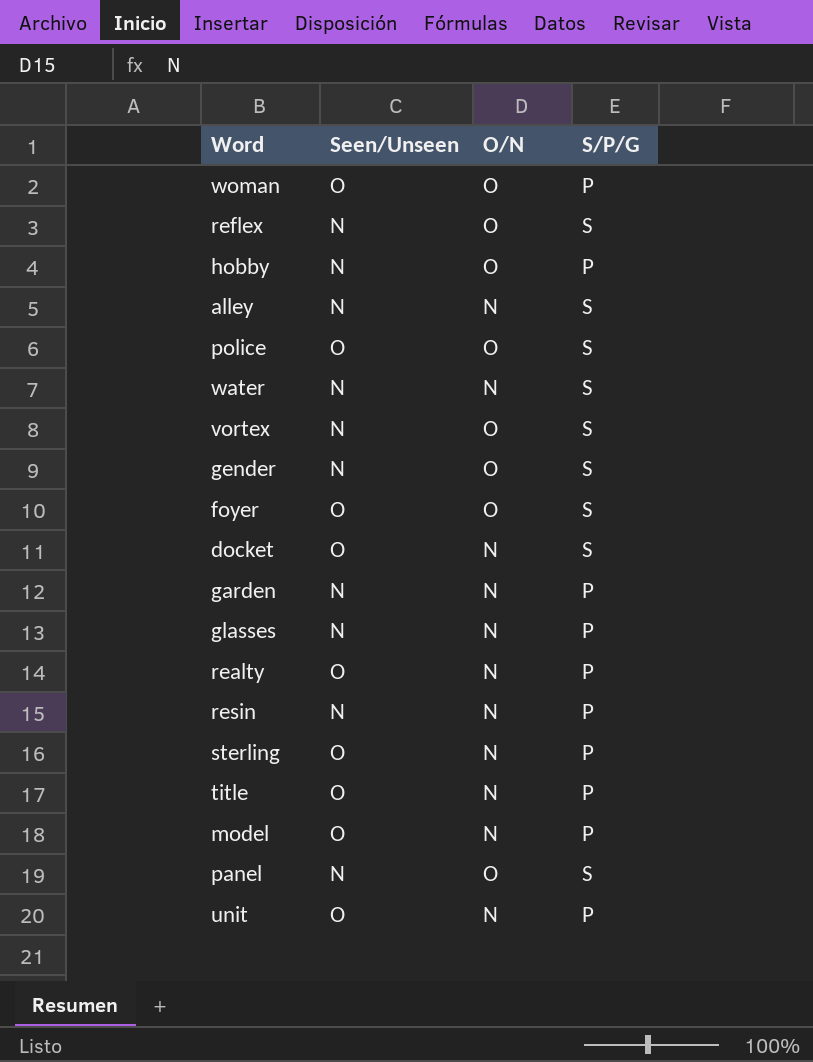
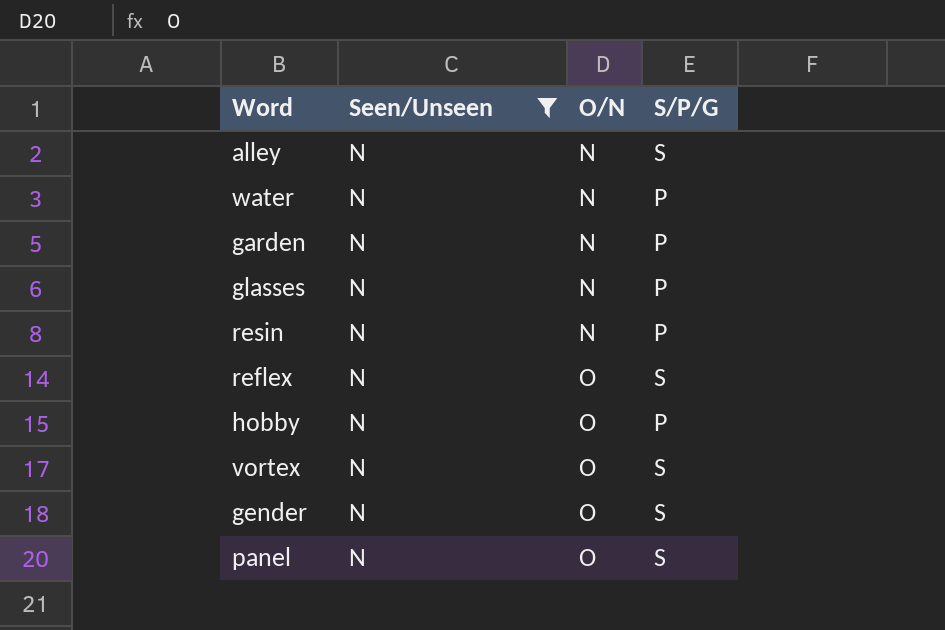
filter: none -> Seen/Unseen = N
row order: none -> O/N ascending
water | S/P/G: S -> P

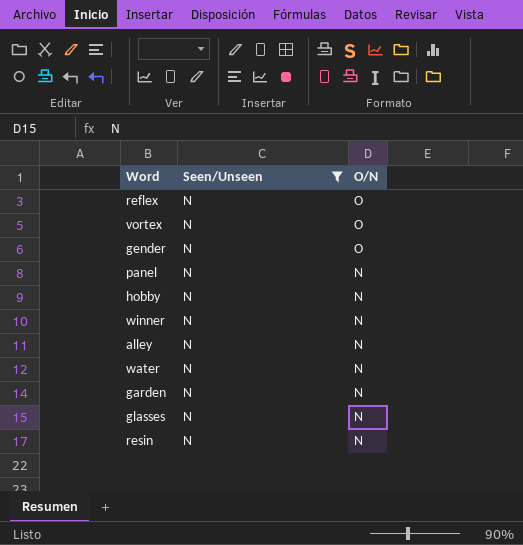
row order: O/N ascending -> O/N descending
column S/P/G | position: 4 -> none
panel | O/N: O -> N
hobby | O/N: O -> N
row winner: none -> N | N

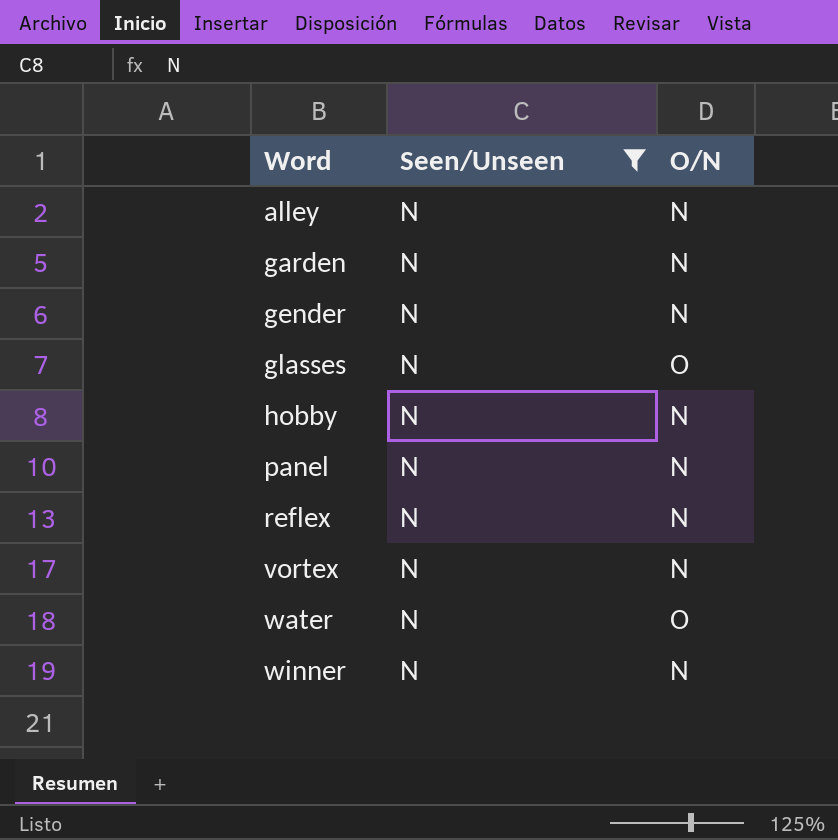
row order: O/N descending -> Word ascending
row resin: N | N -> none
gender | O/N: O -> N
glasses | O/N: N -> O
reflex | O/N: O -> N
vortex | O/N: O -> N
water | O/N: N -> O

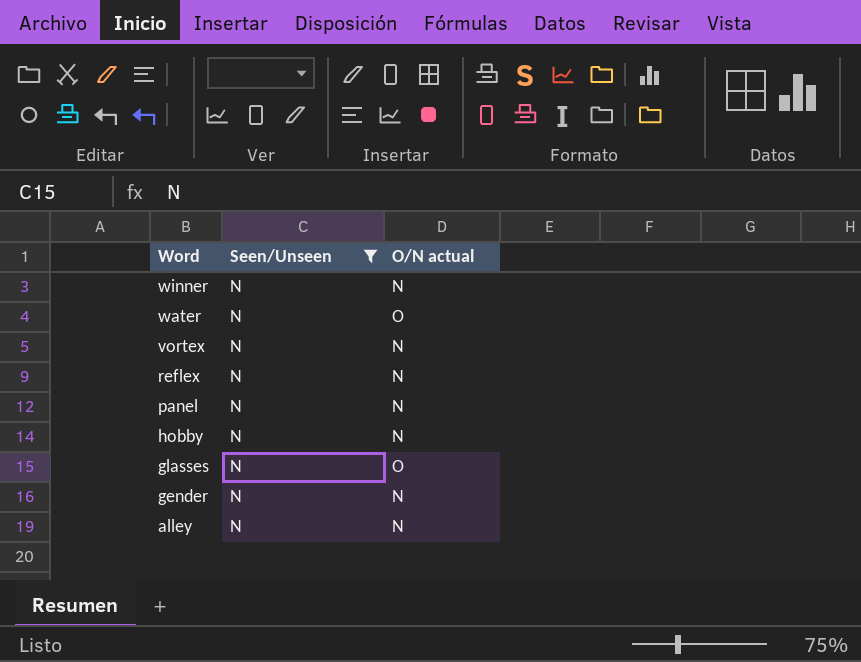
row order: Word ascending -> Word descending
column name: O/N -> O/N actual
row garden: N | N -> none

